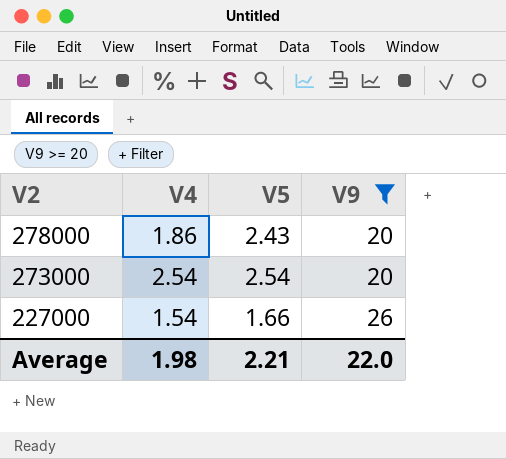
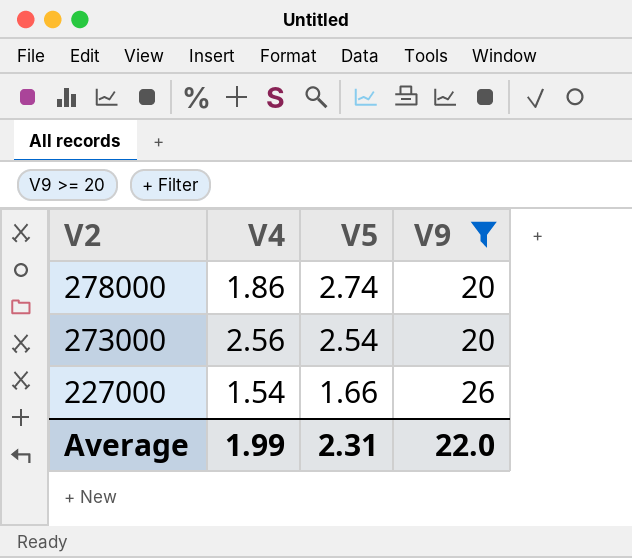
278000 | V5: 2.43 -> 2.74
273000 | V4: 2.54 -> 2.56
Average | V4: 1.98 -> 1.99
Average | V5: 2.21 -> 2.31

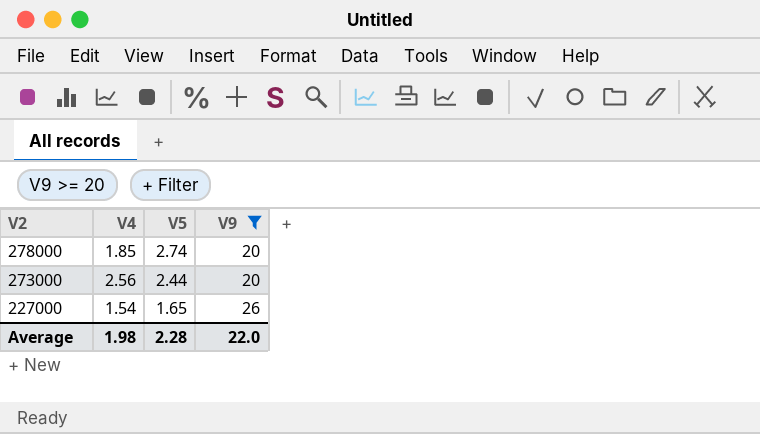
278000 | V4: 1.86 -> 1.85
273000 | V5: 2.54 -> 2.44
227000 | V5: 1.66 -> 1.65
Average | V4: 1.99 -> 1.98
Average | V5: 2.31 -> 2.28

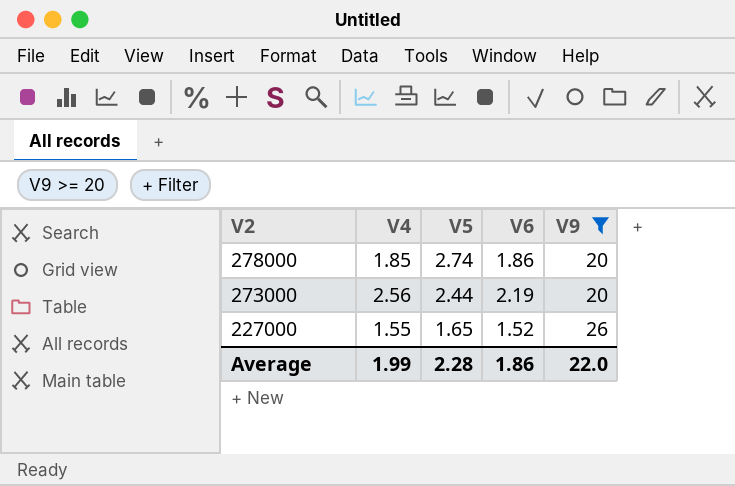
column V6 | position: none -> 4
227000 | V4: 1.54 -> 1.55
Average | V4: 1.98 -> 1.99

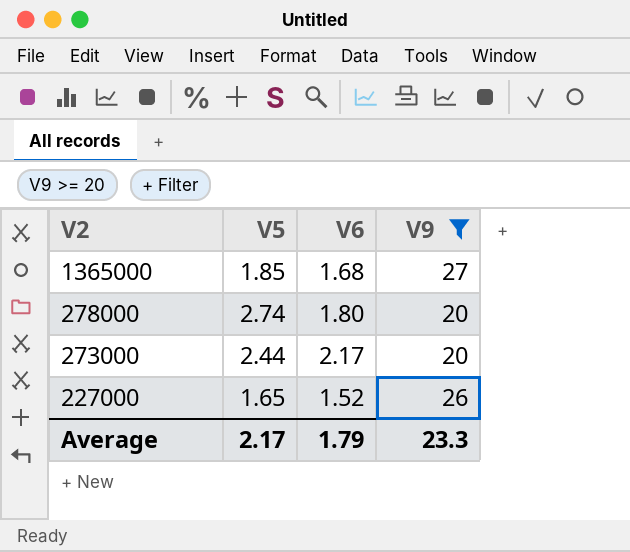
column V4 | position: 2 -> none
row 1365000: none -> 1.85 | 1.68 | 27
278000 | V6: 1.86 -> 1.80
273000 | V6: 2.19 -> 2.17
Average | V5: 2.28 -> 2.17
Average | V6: 1.86 -> 1.79
Average | V9: 22.0 -> 23.3

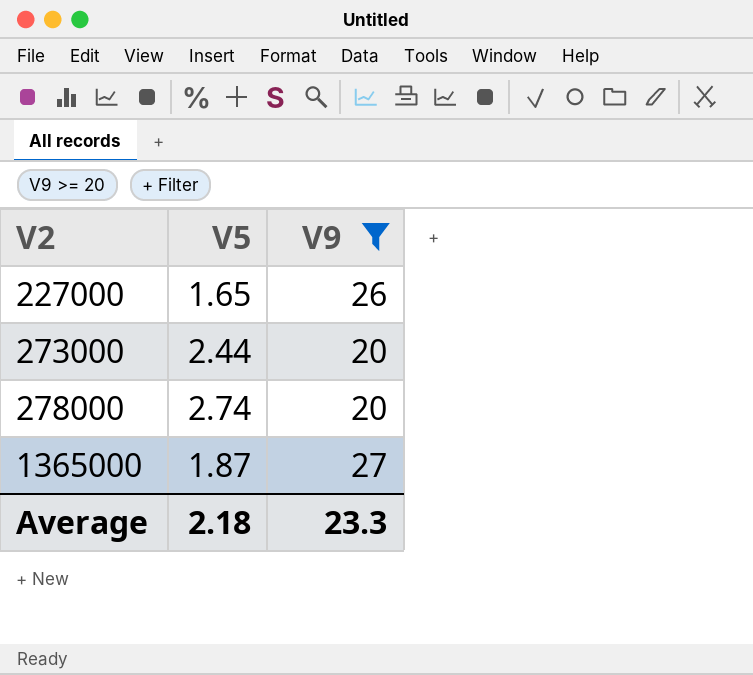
row order: V2 descending -> V2 ascending
column V6 | position: 3 -> none
1365000 | V5: 1.85 -> 1.87
Average | V5: 2.17 -> 2.18

